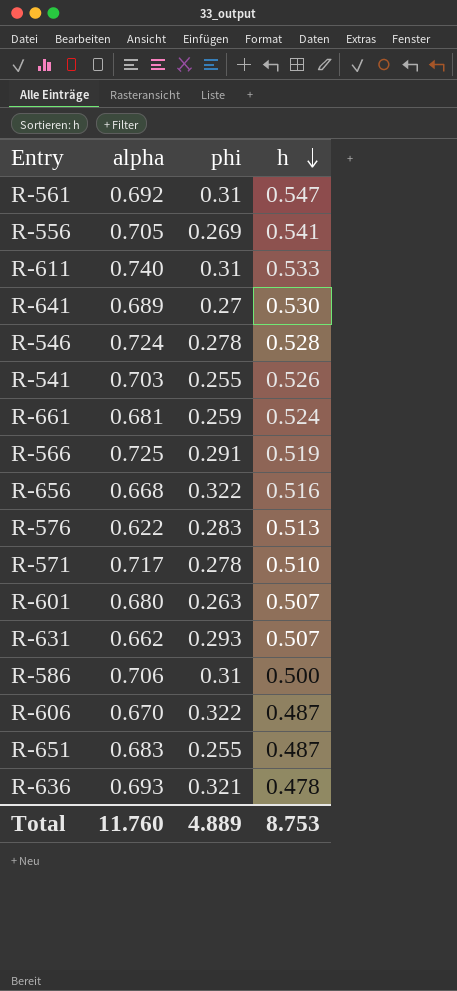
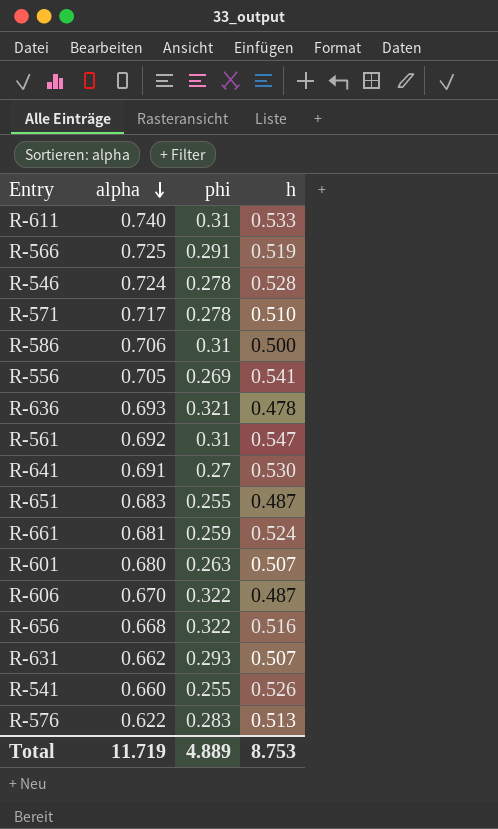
row order: h descending -> alpha descending
R-641 | alpha: 0.689 -> 0.691
R-541 | alpha: 0.703 -> 0.660
Total | alpha: 11.760 -> 11.719

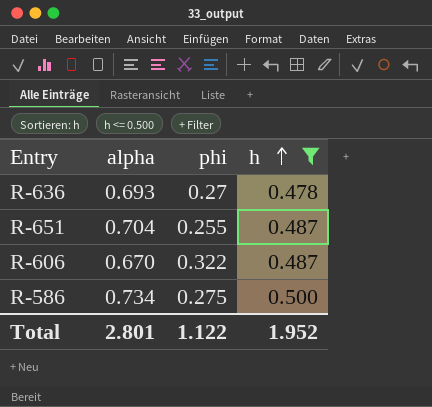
filter: none -> h <= 0.500
row order: alpha descending -> h ascending
R-636 | phi: 0.321 -> 0.27
R-651 | alpha: 0.683 -> 0.704
R-586 | alpha: 0.706 -> 0.734
R-586 | phi: 0.31 -> 0.275
Total | alpha: 11.719 -> 2.801
Total | phi: 4.889 -> 1.122
Total | h: 8.753 -> 1.952

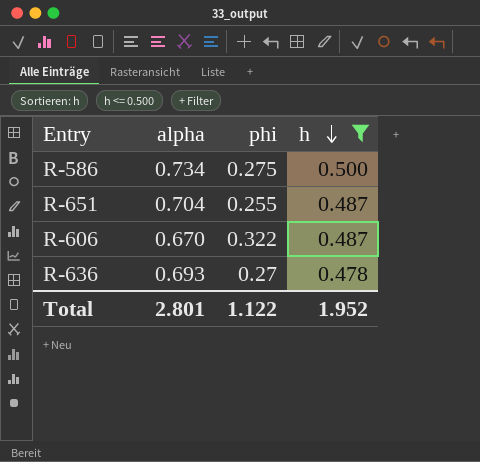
row order: h ascending -> h descending

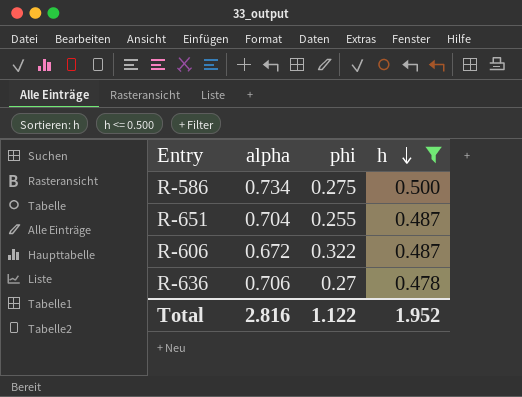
R-606 | alpha: 0.670 -> 0.672
R-636 | alpha: 0.693 -> 0.706
Total | alpha: 2.801 -> 2.816

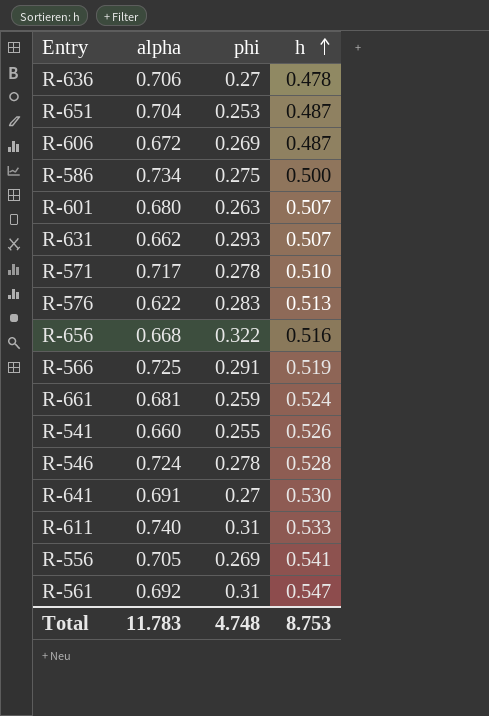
filter: h <= 0.500 -> none
row order: h descending -> h ascending
R-651 | phi: 0.255 -> 0.253
R-606 | phi: 0.322 -> 0.269
Total | alpha: 2.816 -> 11.783
Total | phi: 1.122 -> 4.748
Total | h: 1.952 -> 8.753

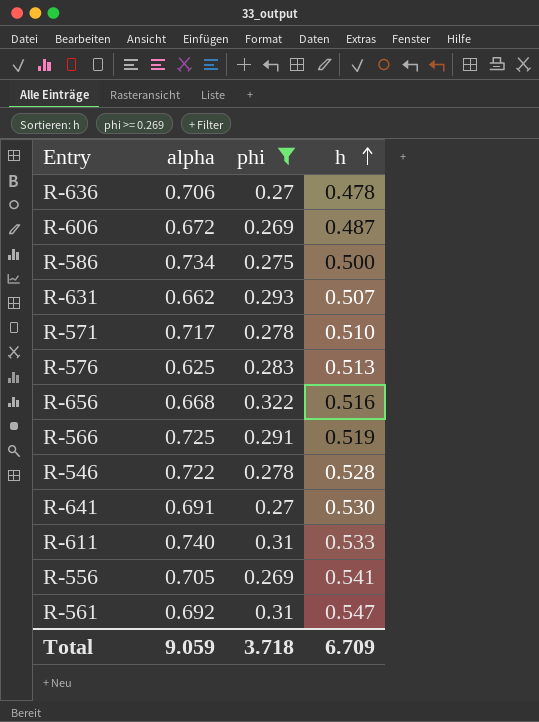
filter: none -> phi >= 0.269
R-576 | alpha: 0.622 -> 0.625
R-546 | alpha: 0.724 -> 0.722
Total | alpha: 11.783 -> 9.059
Total | phi: 4.748 -> 3.718
Total | h: 8.753 -> 6.709

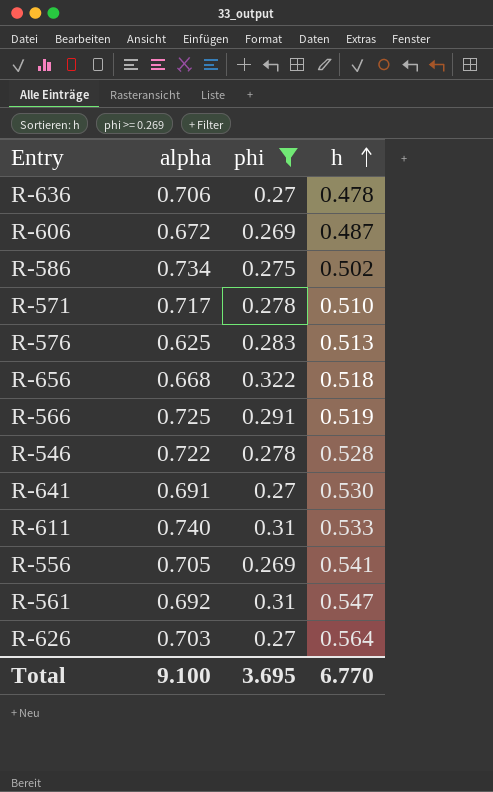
row R-631: 0.662 | 0.293 | 0.507 -> none
R-586 | h: 0.500 -> 0.502
R-656 | h: 0.516 -> 0.518
row R-626: none -> 0.703 | 0.27 | 0.564
Total | alpha: 9.059 -> 9.100
Total | phi: 3.718 -> 3.695
Total | h: 6.709 -> 6.770

